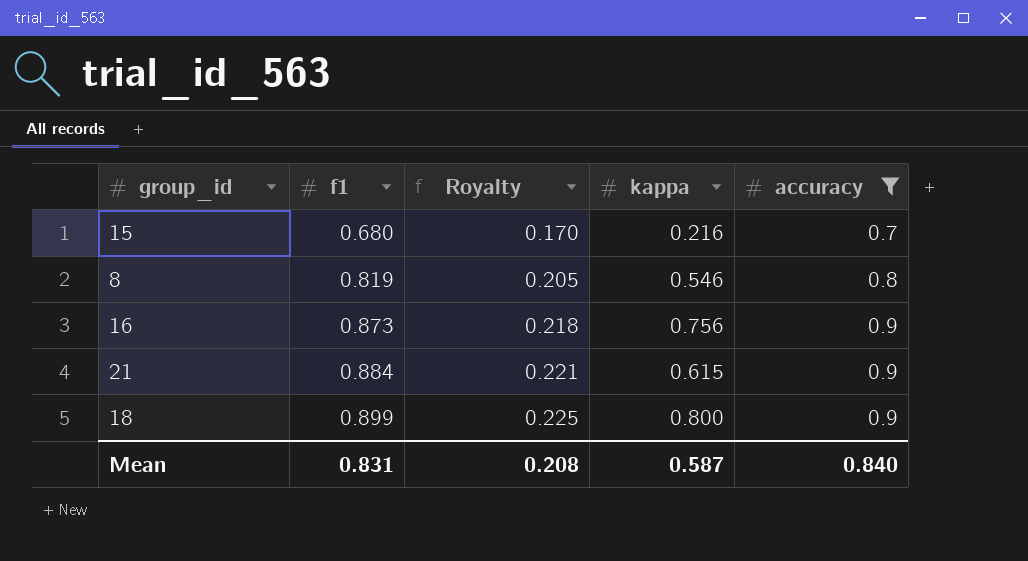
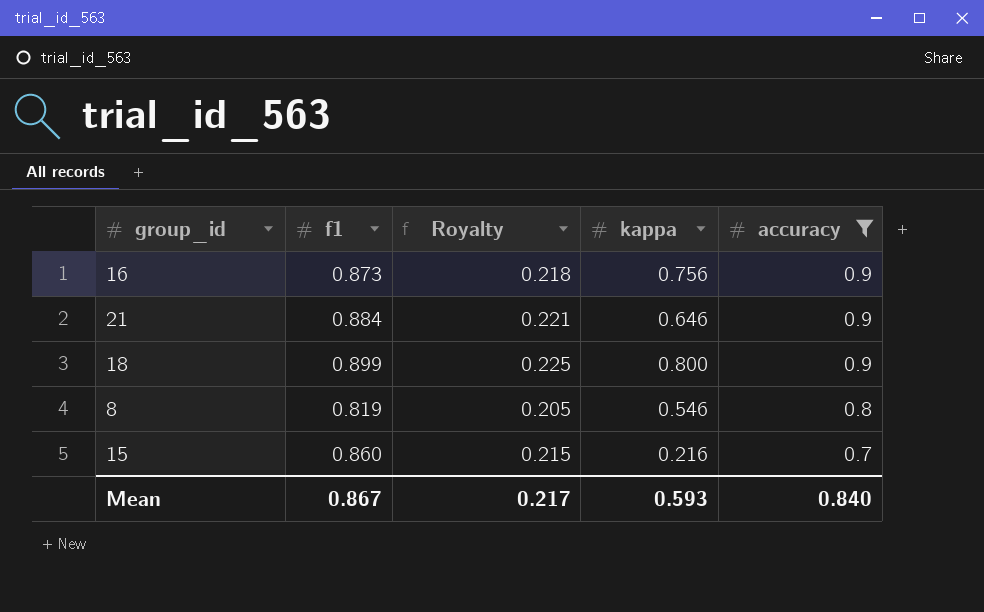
row order: f1 ascending -> accuracy descending
21 | kappa: 0.615 -> 0.646
15 | f1: 0.680 -> 0.860
15 | Royalty: 0.170 -> 0.215
Mean | f1: 0.831 -> 0.867
Mean | Royalty: 0.208 -> 0.217
Mean | kappa: 0.587 -> 0.593

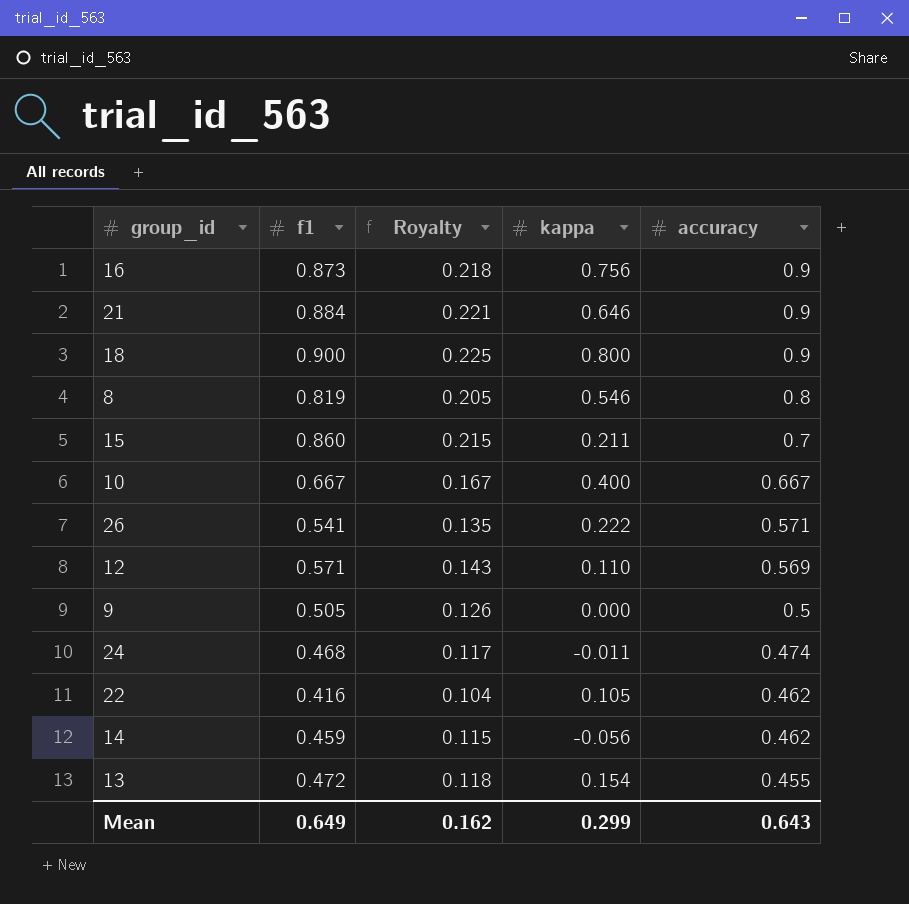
filter: accuracy >= 0.7 -> none
18 | f1: 0.899 -> 0.900
15 | kappa: 0.216 -> 0.211
Mean | f1: 0.867 -> 0.649
Mean | Royalty: 0.217 -> 0.162
Mean | kappa: 0.593 -> 0.299
Mean | accuracy: 0.840 -> 0.643

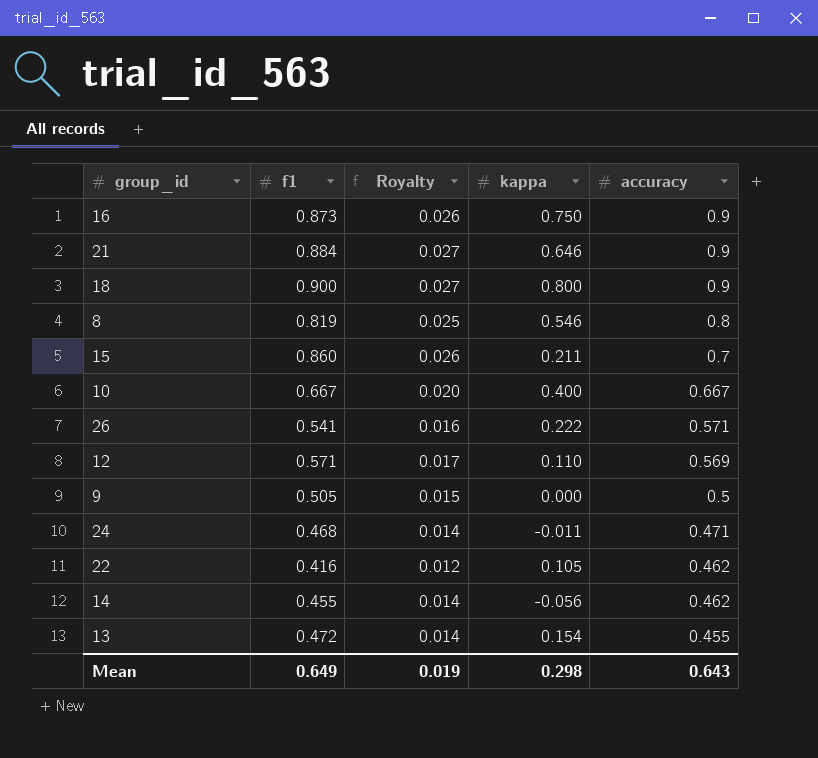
column Royalty | formula: [f1] * 0.25 -> [f1] * 0.03
16 | kappa: 0.756 -> 0.750
24 | accuracy: 0.474 -> 0.471
14 | f1: 0.459 -> 0.455
Mean | Royalty: 0.162 -> 0.019
Mean | kappa: 0.299 -> 0.298

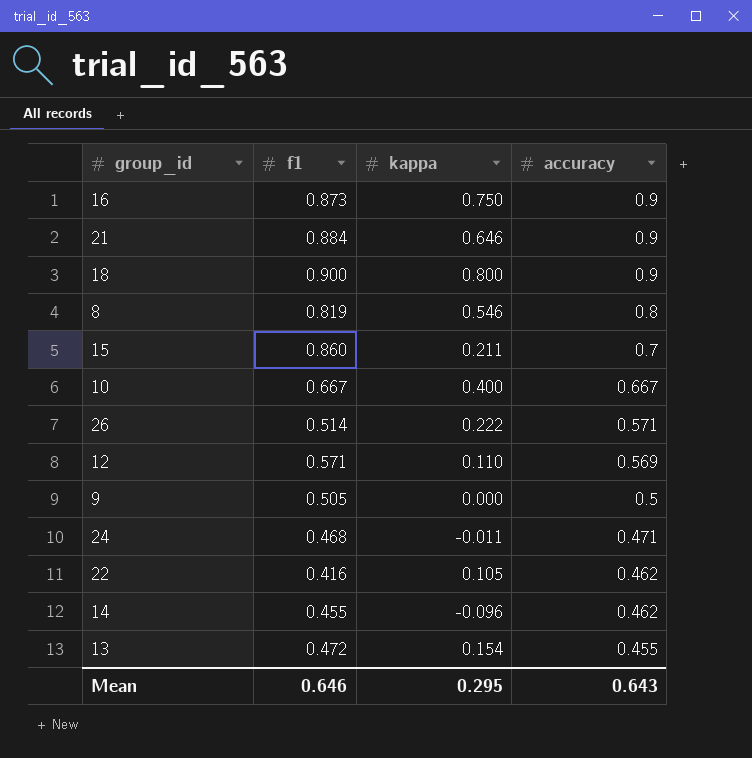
column Royalty | formula: [f1] * 0.03 -> none
26 | f1: 0.541 -> 0.514
14 | kappa: -0.056 -> -0.096
Mean | f1: 0.649 -> 0.646
Mean | kappa: 0.298 -> 0.295

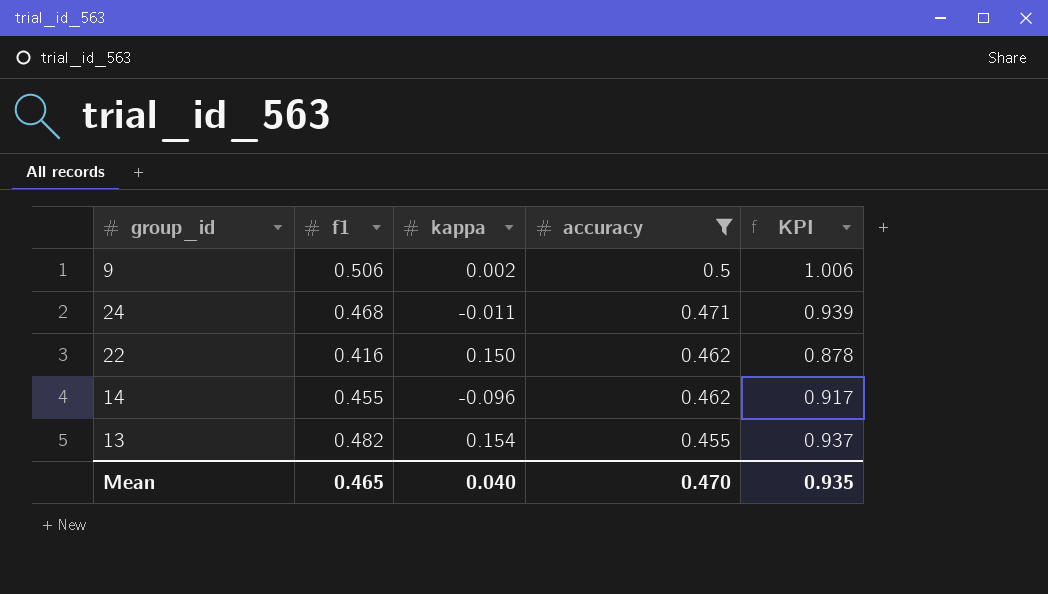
filter: none -> accuracy <= 0.5
column KPI | formula: none -> [f1] + [accuracy]
9 | f1: 0.505 -> 0.506
9 | kappa: 0.000 -> 0.002
22 | kappa: 0.105 -> 0.150
13 | f1: 0.472 -> 0.482
Mean | f1: 0.646 -> 0.465
Mean | kappa: 0.295 -> 0.040
Mean | accuracy: 0.643 -> 0.470

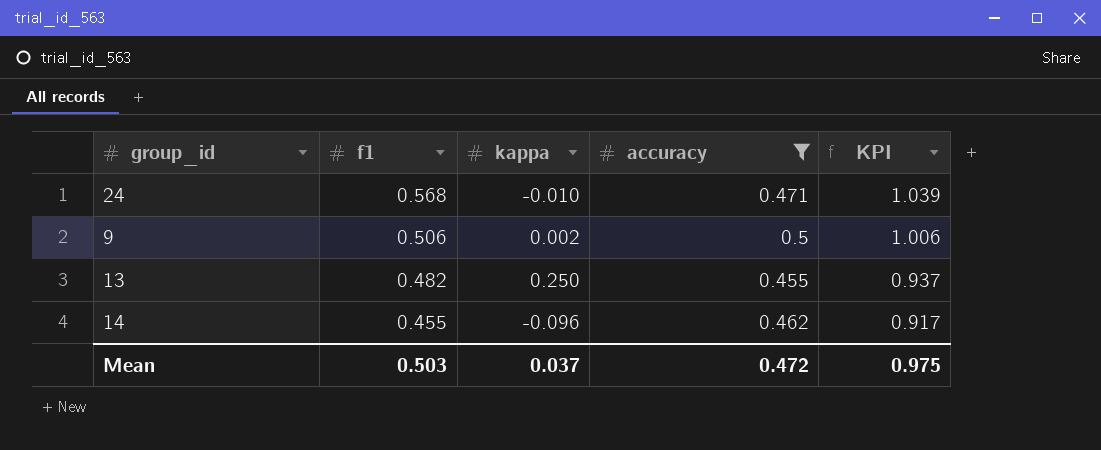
row order: accuracy descending -> f1 descending
row 22: 0.416 | 0.150 | 0.462 | 0.878 -> none
24 | f1: 0.468 -> 0.568
24 | kappa: -0.011 -> -0.010
24 | KPI: 0.939 -> 1.039
13 | kappa: 0.154 -> 0.250
Mean | f1: 0.465 -> 0.503
Mean | kappa: 0.040 -> 0.037
Mean | accuracy: 0.470 -> 0.472
Mean | KPI: 0.935 -> 0.975

